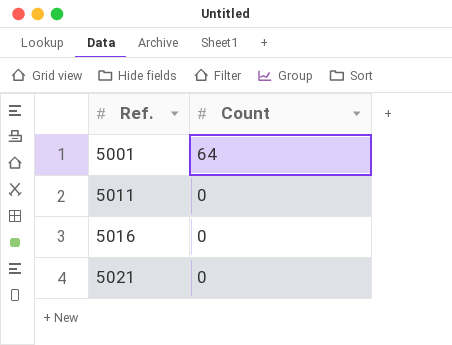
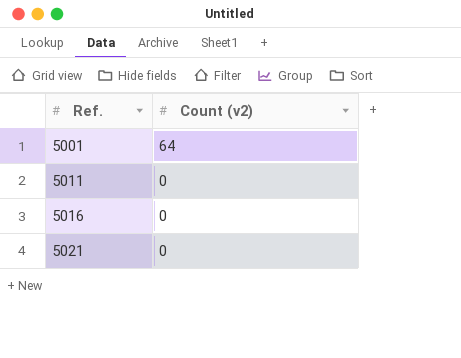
column name: Count -> Count (v2)

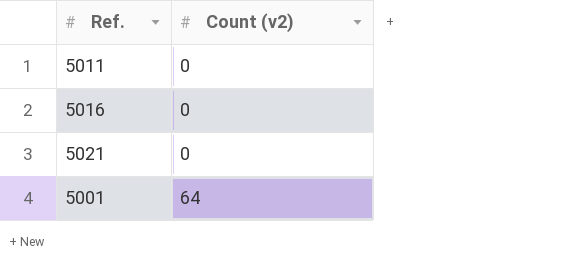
row order: Ref. ascending -> Count (v2) ascending

